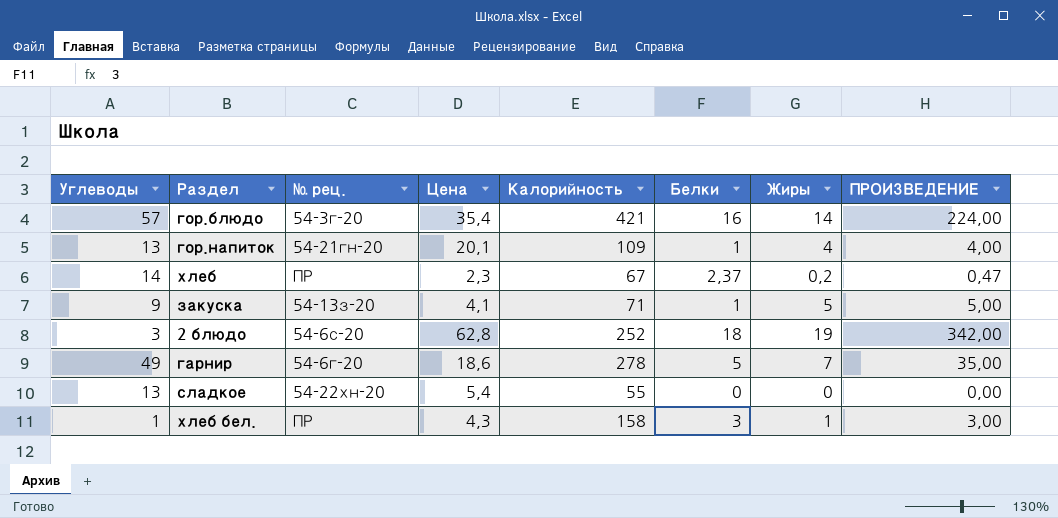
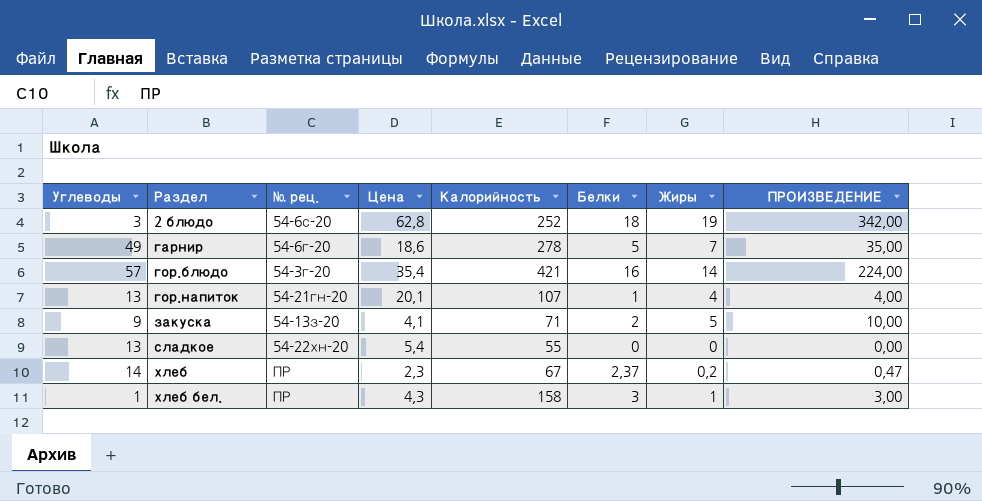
row order: none -> Раздел ascending
гор.напиток | Калорийность: 109 -> 107
закуска | Белки: 1 -> 2
закуска | ПРОИЗВЕДЕНИЕ: 5,00 -> 10,00

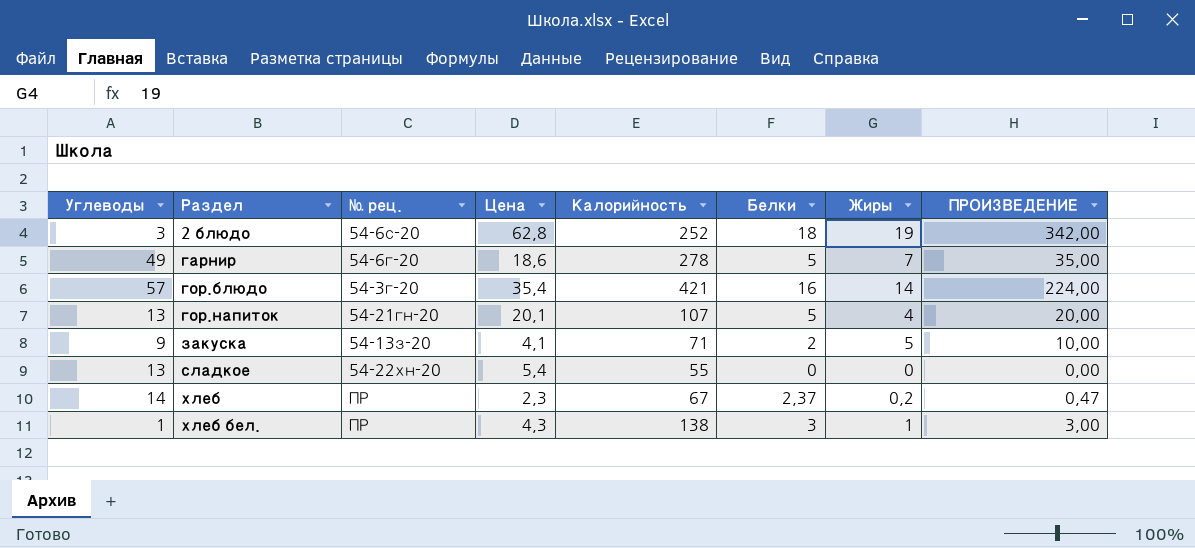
гор.напиток | Белки: 1 -> 5
гор.напиток | ПРОИЗВЕДЕНИЕ: 4,00 -> 20,00
хлеб бел. | Калорийность: 158 -> 138

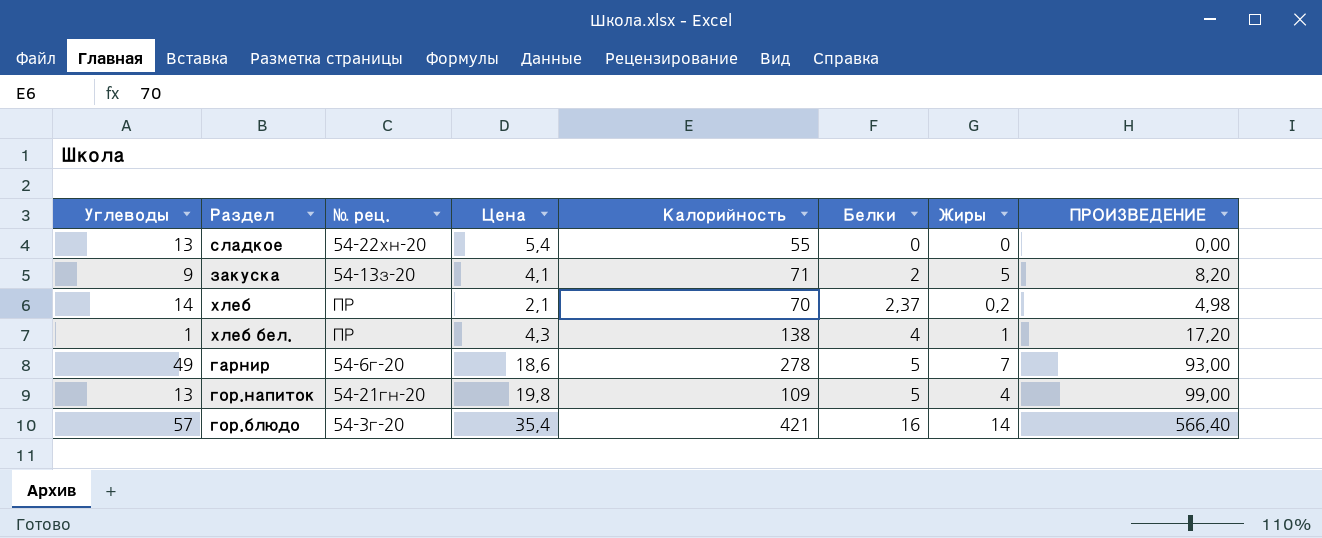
row order: Раздел ascending -> Белки ascending
column ПРОИЗВЕДЕНИЕ | formula: [Белки] * [Жиры] -> [Цена] * [Белки]
row 2 блюдо: 3 | 54-6с-20 | 62,8 | 252 | 18 | 19 | 342,00 -> none
хлеб | Цена: 2,3 -> 2,1
хлеб | Калорийность: 67 -> 70
хлеб бел. | Белки: 3 -> 4
гор.напиток | Цена: 20,1 -> 19,8
гор.напиток | Калорийность: 107 -> 109

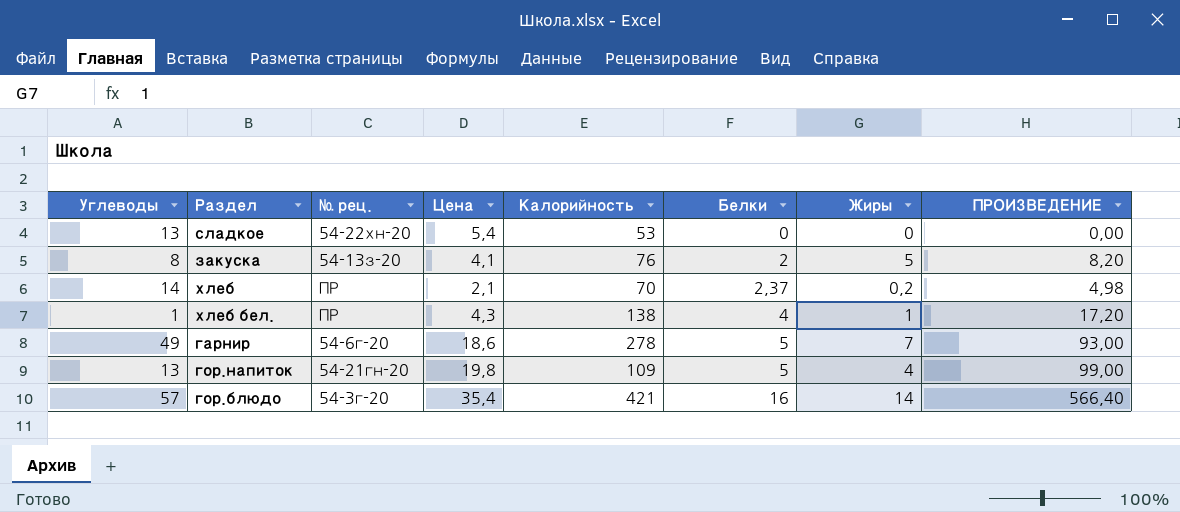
сладкое | Калорийность: 55 -> 53
закуска | Углеводы: 9 -> 8
закуска | Калорийность: 71 -> 76

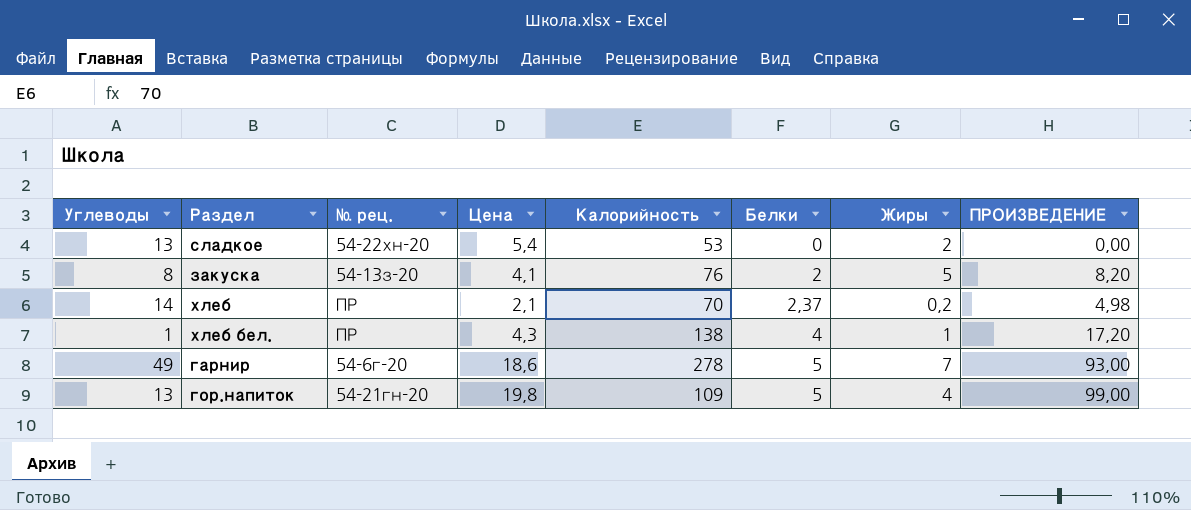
row гор.блюдо: 57 | 54-3г-20 | 35,4 | 421 | 16 | 14 | 566,40 -> none
сладкое | Жиры: 0 -> 2

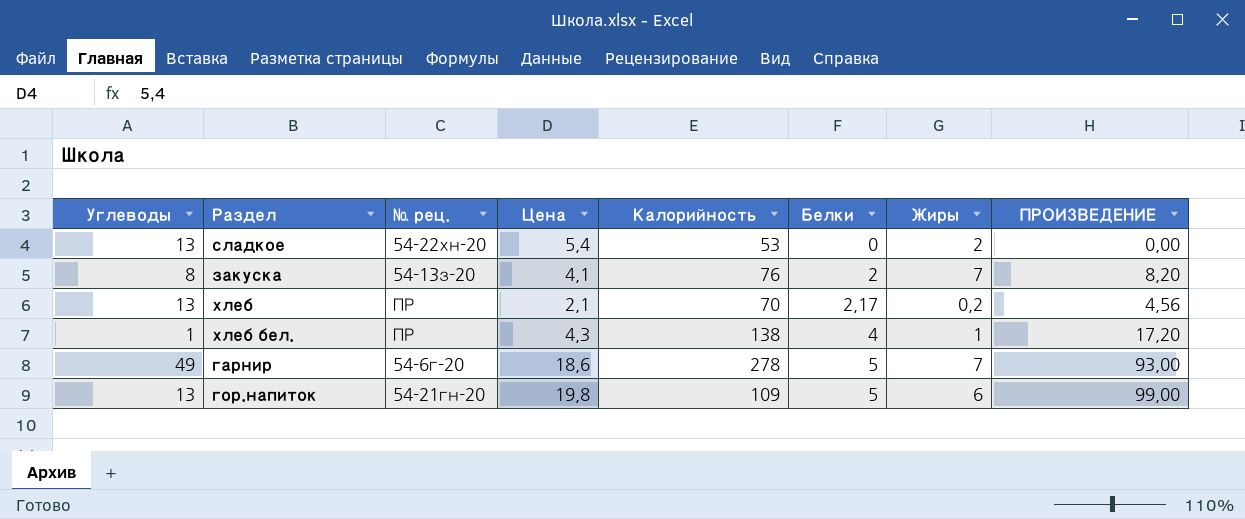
закуска | Жиры: 5 -> 7
хлеб | Углеводы: 14 -> 13
хлеб | Белки: 2,37 -> 2,17
хлеб | ПРОИЗВЕДЕНИЕ: 4,98 -> 4,56
гор.напиток | Жиры: 4 -> 6

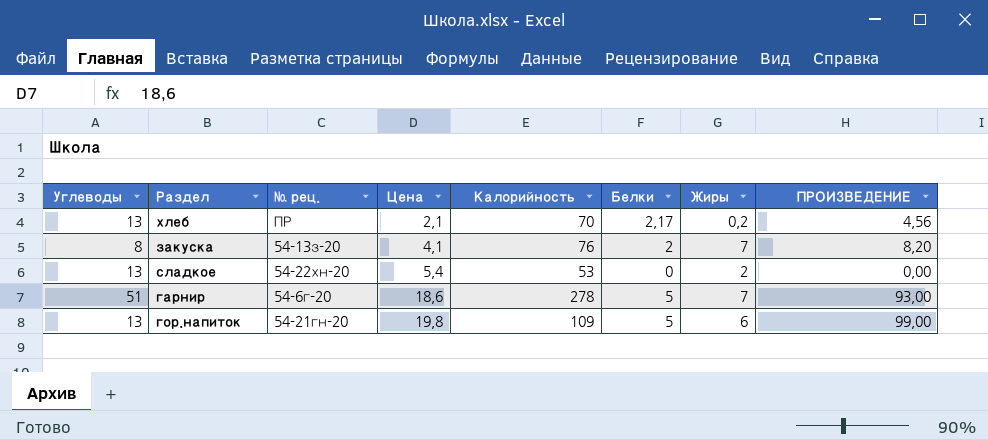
row order: Белки ascending -> Цена ascending
row хлеб бел.: 1 | ПР | 4,3 | 138 | 4 | 1 | 17,20 -> none
гарнир | Углеводы: 49 -> 51

